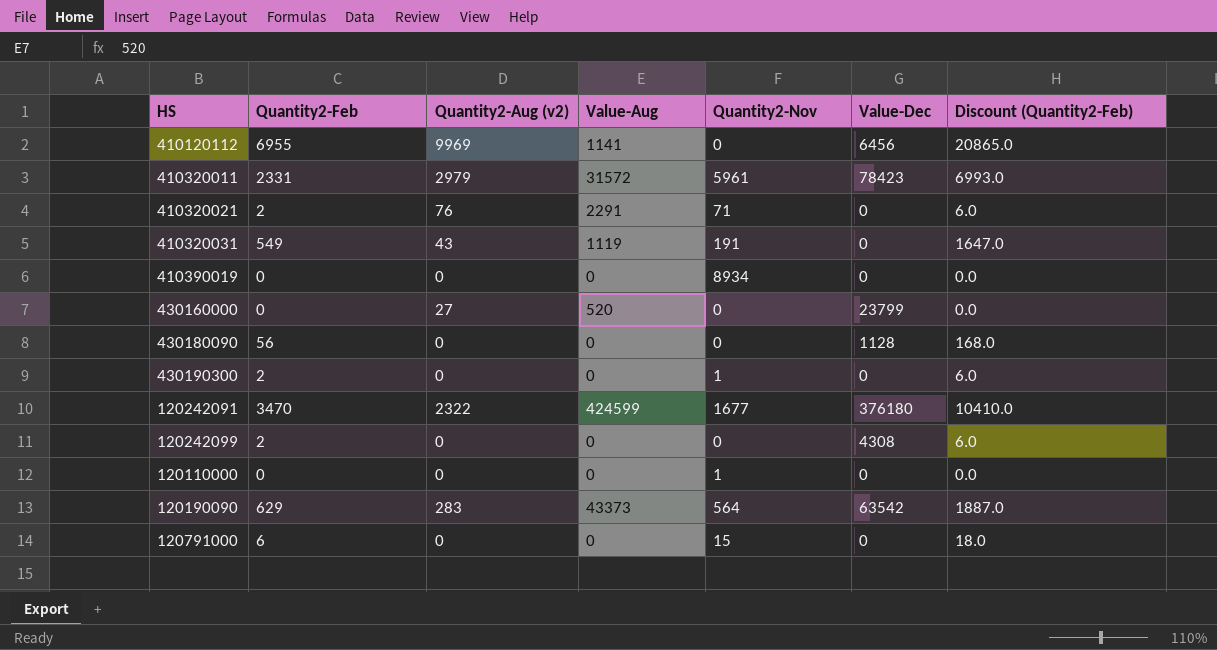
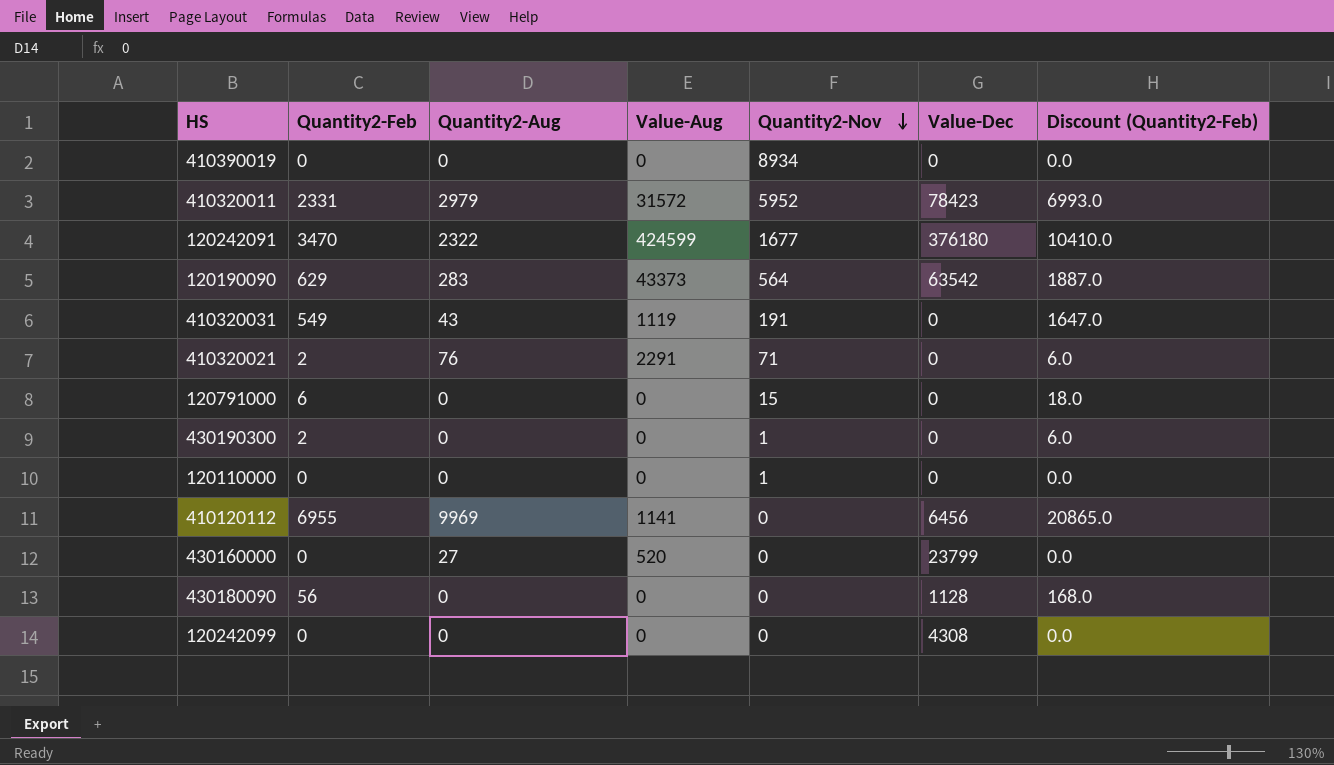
row order: none -> Quantity2-Nov descending
column name: Quantity2-Aug (v2) -> Quantity2-Aug
410320011 | Quantity2-Nov: 5961 -> 5952
120242099 | Quantity2-Feb: 2 -> 0
120242099 | Discount (Quantity2-Feb): 6.0 -> 0.0

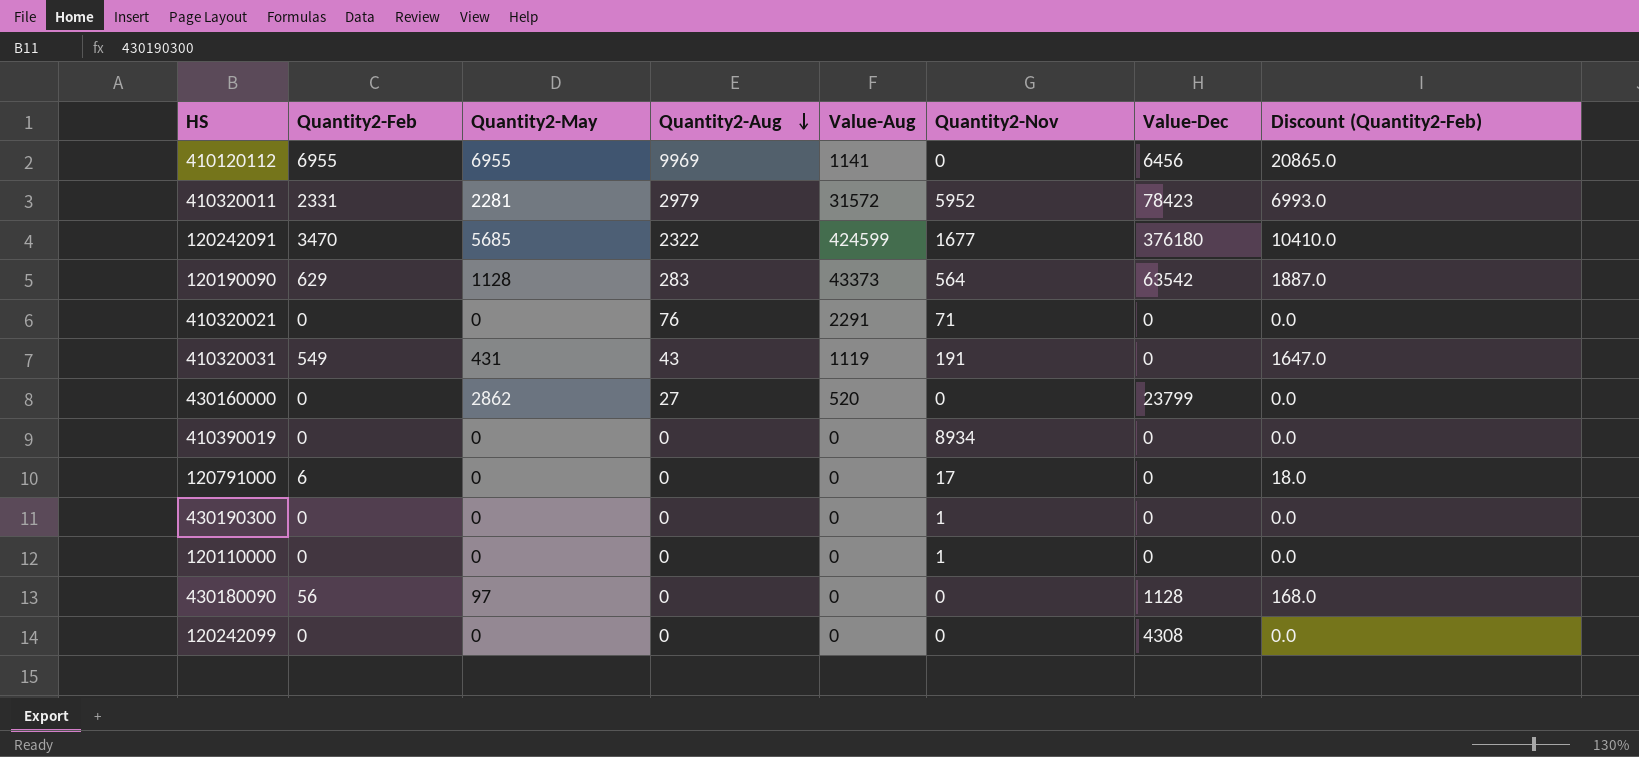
row order: Quantity2-Nov descending -> Quantity2-Aug descending
column Quantity2-May | position: none -> 3
410320021 | Quantity2-Feb: 2 -> 0
410320021 | Discount (Quantity2-Feb): 6.0 -> 0.0
120791000 | Quantity2-Nov: 15 -> 17
430190300 | Quantity2-Feb: 2 -> 0
430190300 | Discount (Quantity2-Feb): 6.0 -> 0.0

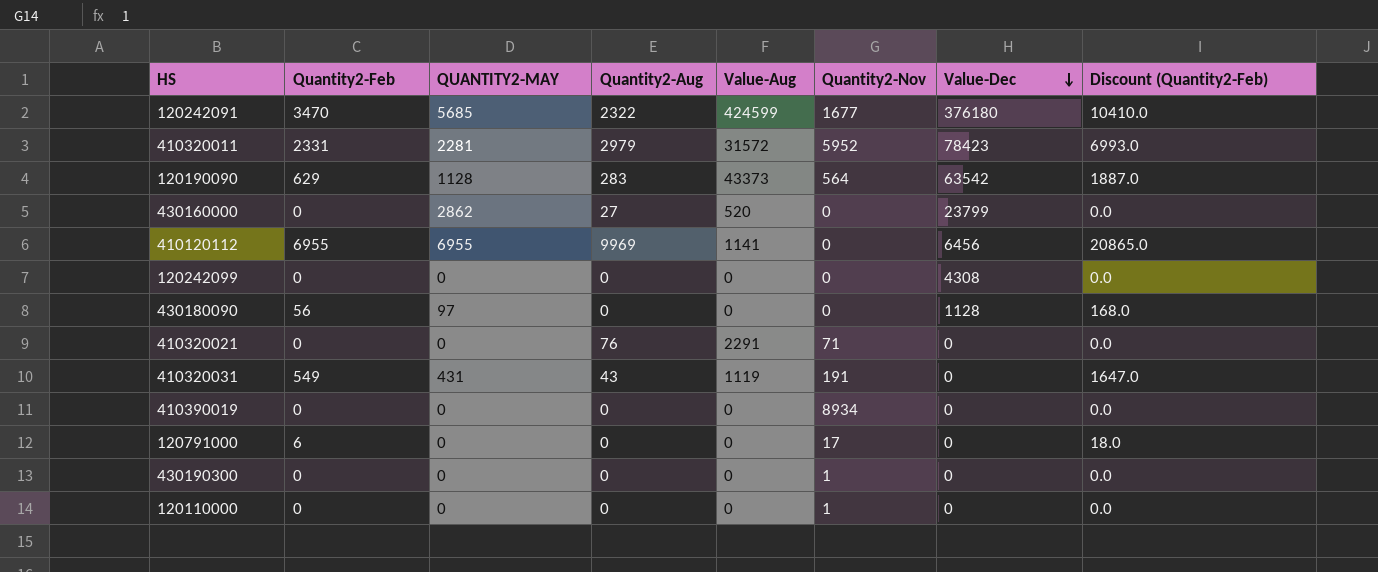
row order: Quantity2-Aug descending -> Value-Dec descending
column name: Quantity2-May -> QUANTITY2-MAY

